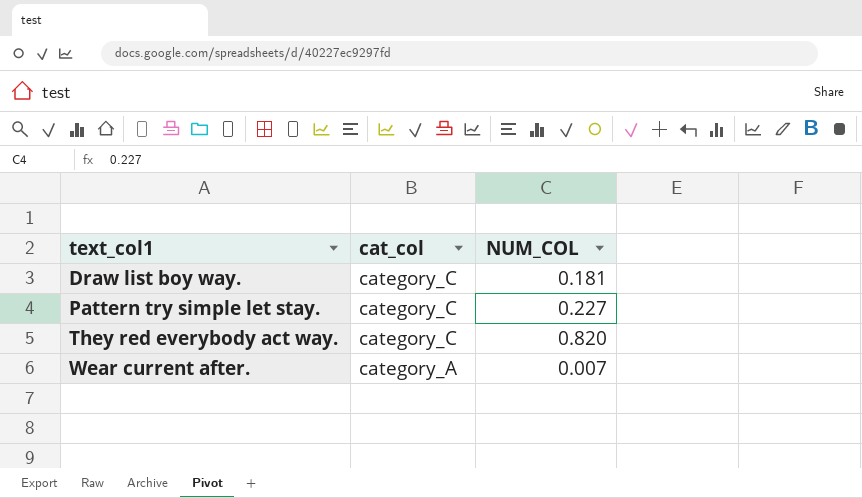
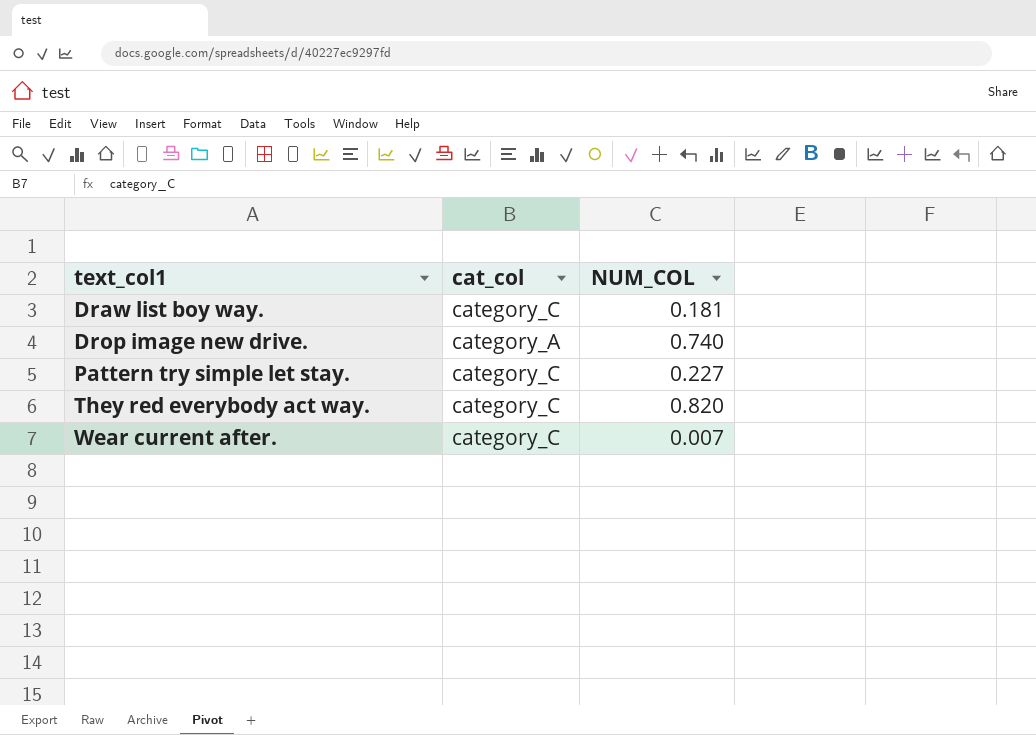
row Drop image new drive.: none -> category_A | 0.740
Wear current after. | cat_col: category_A -> category_C

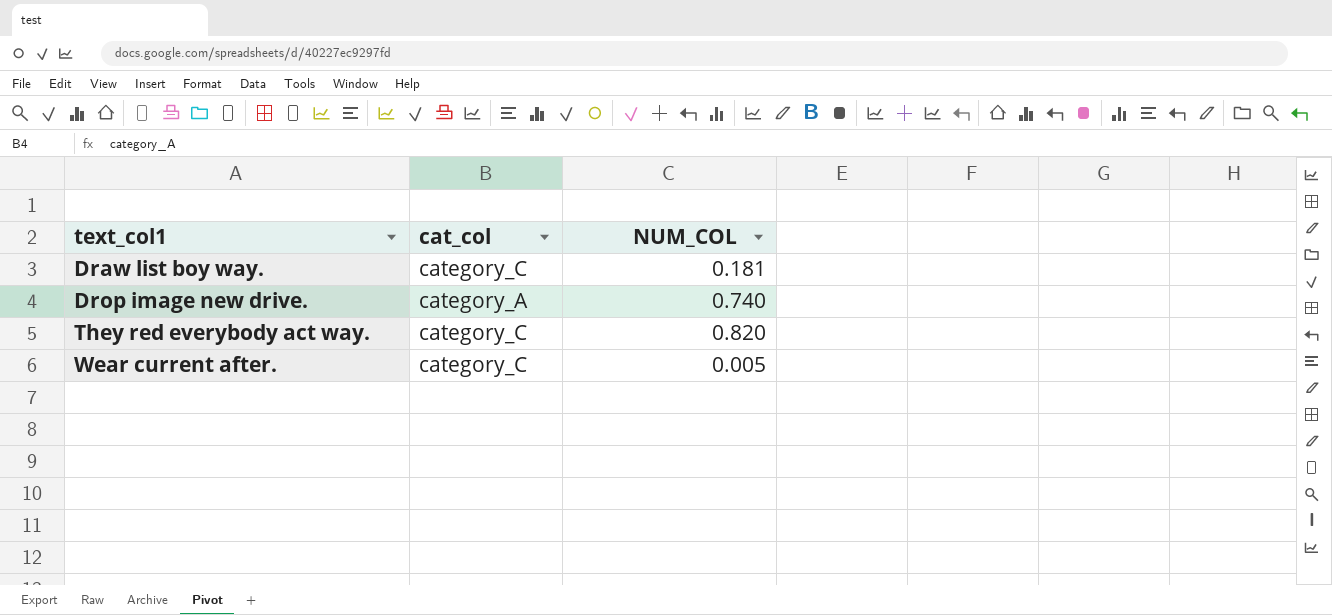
row Pattern try simple let stay.: category_C | 0.227 -> none
Wear current after. | NUM_COL: 0.007 -> 0.005

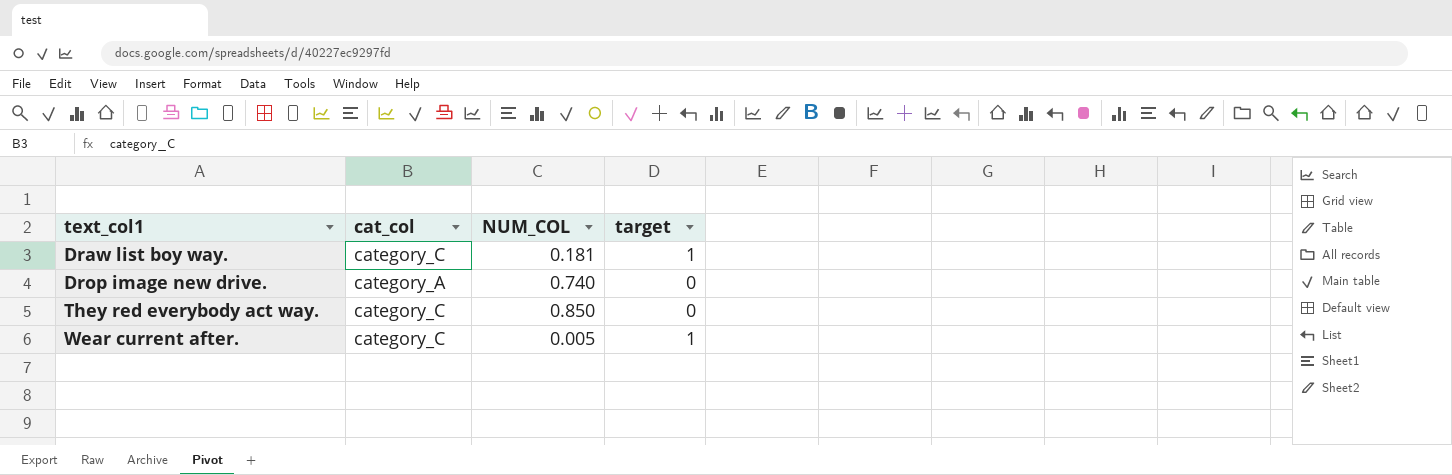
column target | position: none -> 4
They red everybody act way. | NUM_COL: 0.820 -> 0.850

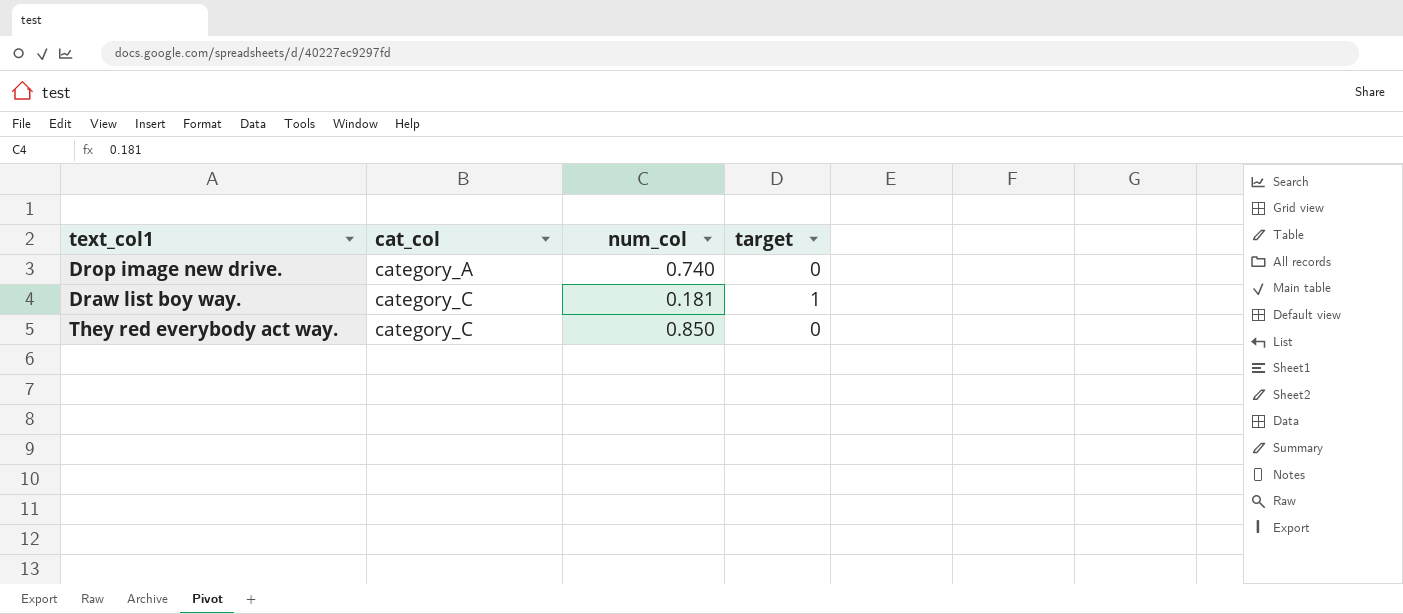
row order: text_col1 ascending -> cat_col ascending
column name: NUM_COL -> num_col
row Wear current after.: category_C | 0.005 | 1 -> none

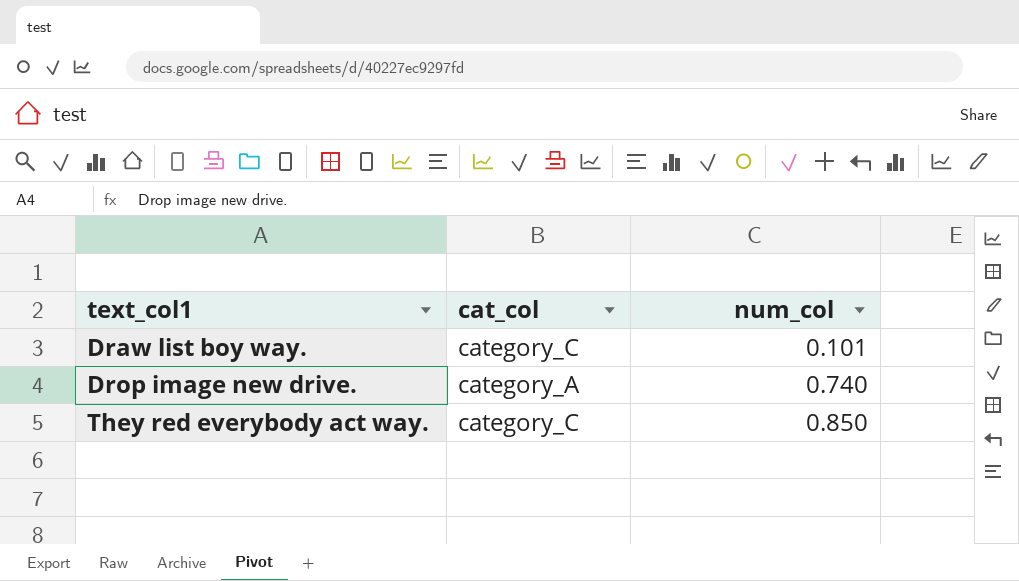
row order: cat_col ascending -> text_col1 ascending
column target | position: 4 -> none
Draw list boy way. | num_col: 0.181 -> 0.101

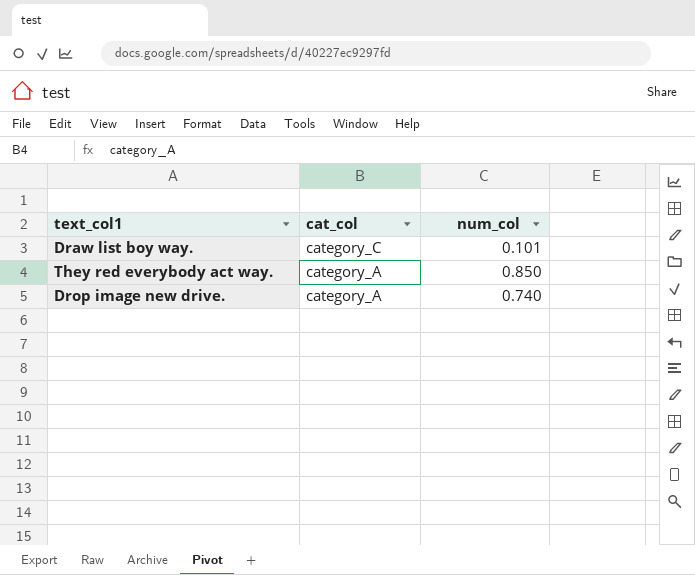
row order: text_col1 ascending -> cat_col descending
They red everybody act way. | cat_col: category_C -> category_A

